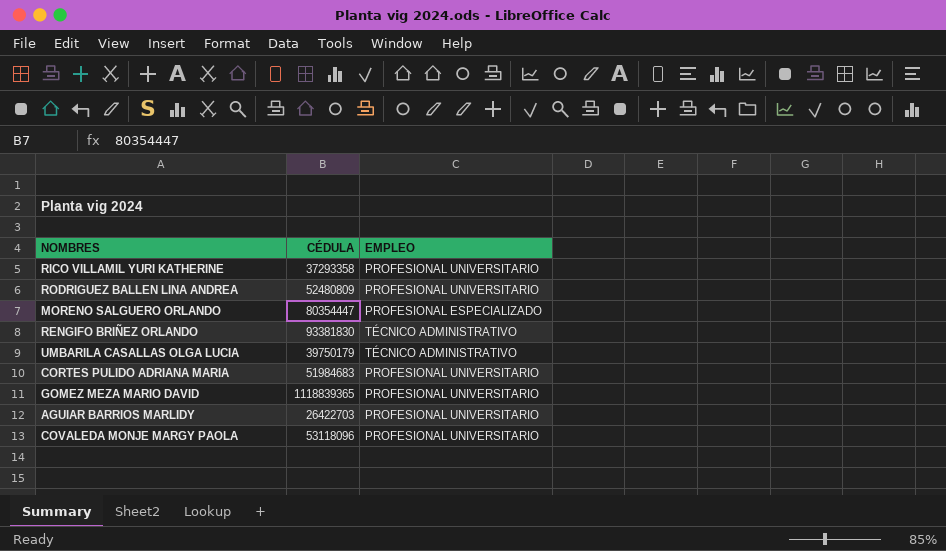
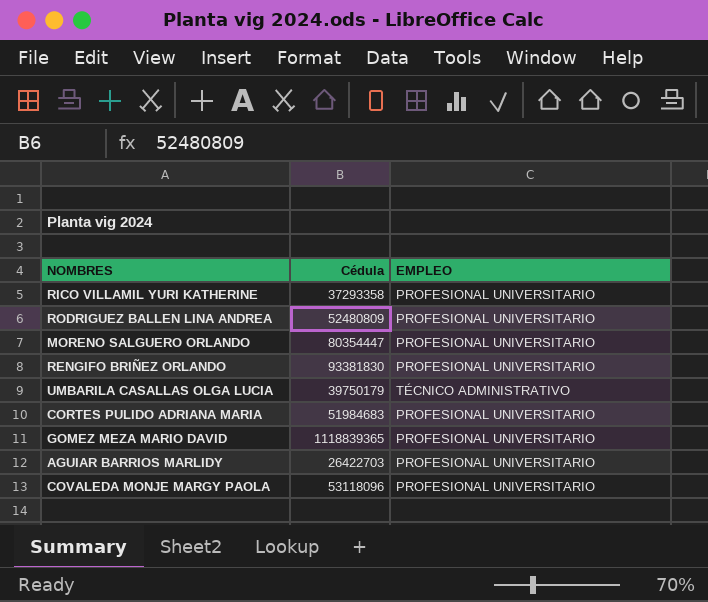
column name: CÉDULA -> Cédula
MORENO SALGUERO ORLANDO | EMPLEO: PROFESIONAL ESPECIALIZADO -> PROFESIONAL UNIVERSITARIO
RENGIFO BRIÑEZ ORLANDO | EMPLEO: TÉCNICO ADMINISTRATIVO -> PROFESIONAL UNIVERSITARIO

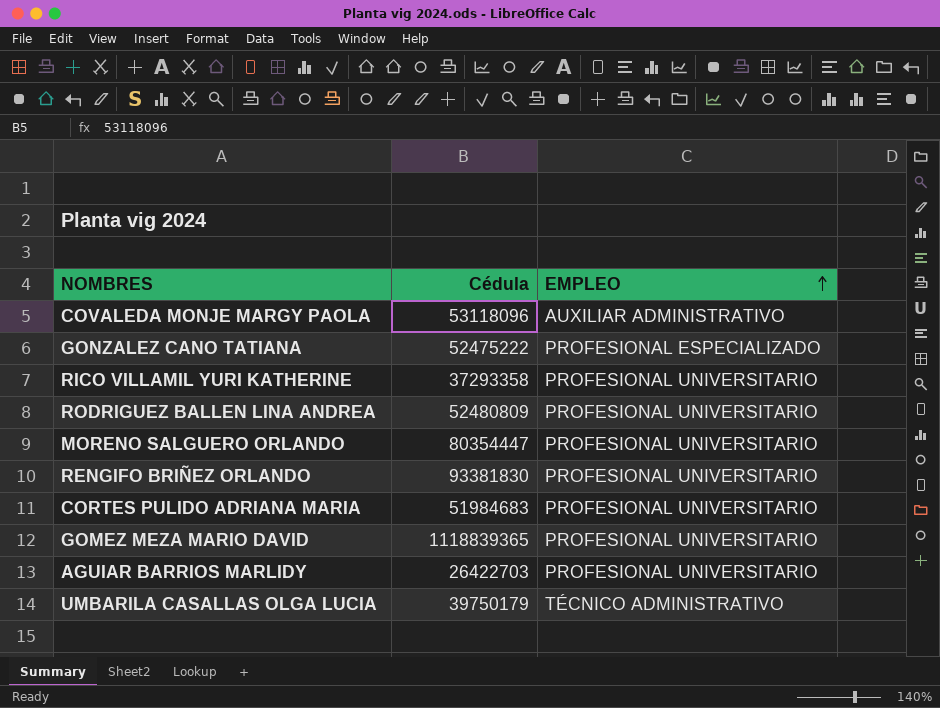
row order: none -> EMPLEO ascending
COVALEDA MONJE MARGY PAOLA | EMPLEO: PROFESIONAL UNIVERSITARIO -> AUXILIAR ADMINISTRATIVO
row GONZALEZ CANO TATIANA: none -> 52475222 | PROFESIONAL ESPECIALIZADO

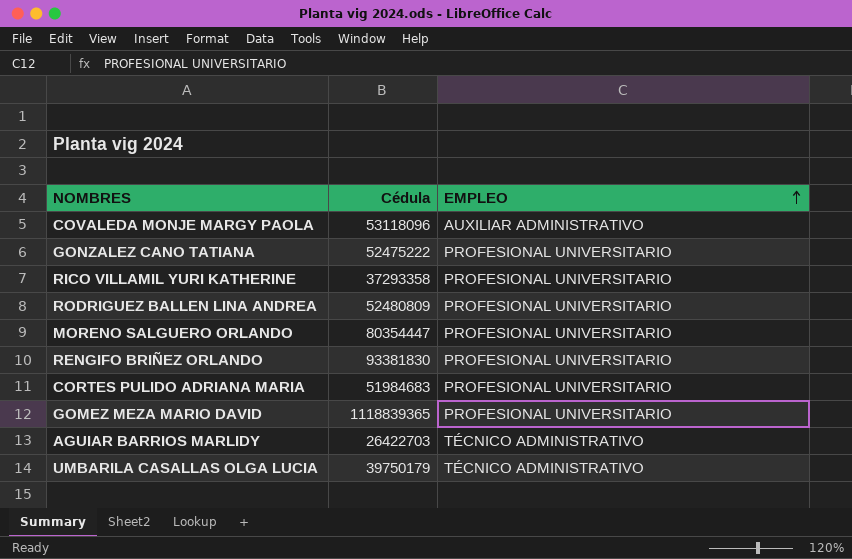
GONZALEZ CANO TATIANA | EMPLEO: PROFESIONAL ESPECIALIZADO -> PROFESIONAL UNIVERSITARIO
AGUIAR BARRIOS MARLIDY | EMPLEO: PROFESIONAL UNIVERSITARIO -> TÉCNICO ADMINISTRATIVO

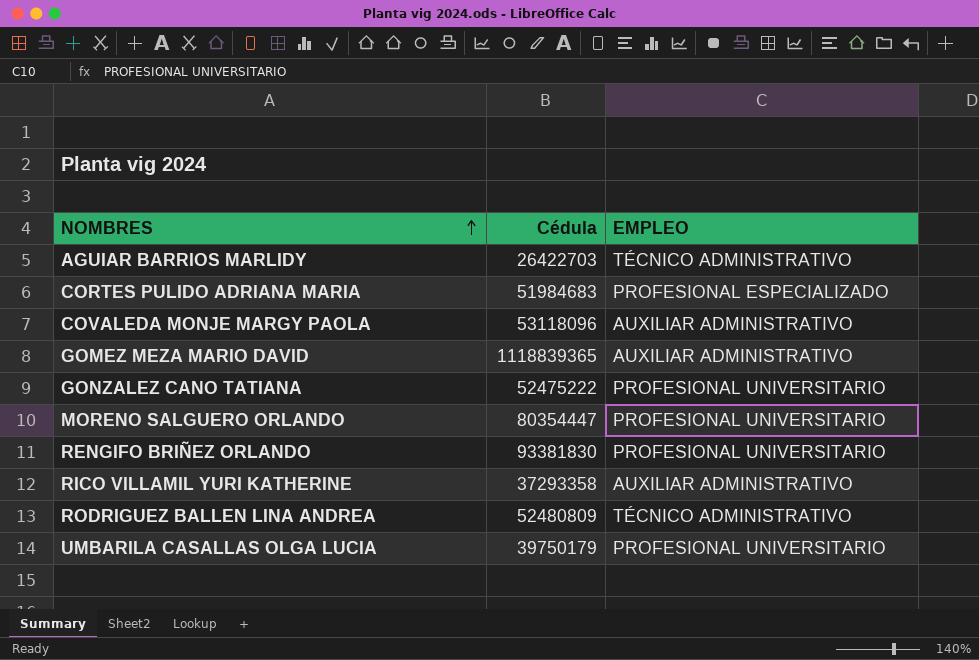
row order: EMPLEO ascending -> NOMBRES ascending
CORTES PULIDO ADRIANA MARIA | EMPLEO: PROFESIONAL UNIVERSITARIO -> PROFESIONAL ESPECIALIZADO
GOMEZ MEZA MARIO DAVID | EMPLEO: PROFESIONAL UNIVERSITARIO -> AUXILIAR ADMINISTRATIVO
RICO VILLAMIL YURI KATHERINE | EMPLEO: PROFESIONAL UNIVERSITARIO -> AUXILIAR ADMINISTRATIVO
RODRIGUEZ BALLEN LINA ANDREA | EMPLEO: PROFESIONAL UNIVERSITARIO -> TÉCNICO ADMINISTRATIVO
UMBARILA CASALLAS OLGA LUCIA | EMPLEO: TÉCNICO ADMINISTRATIVO -> PROFESIONAL UNIVERSITARIO

